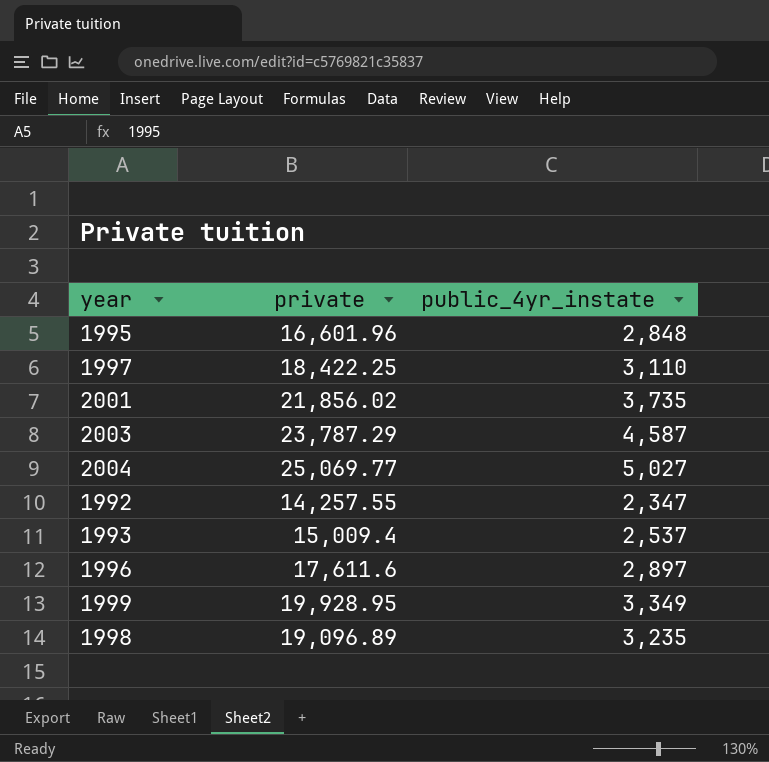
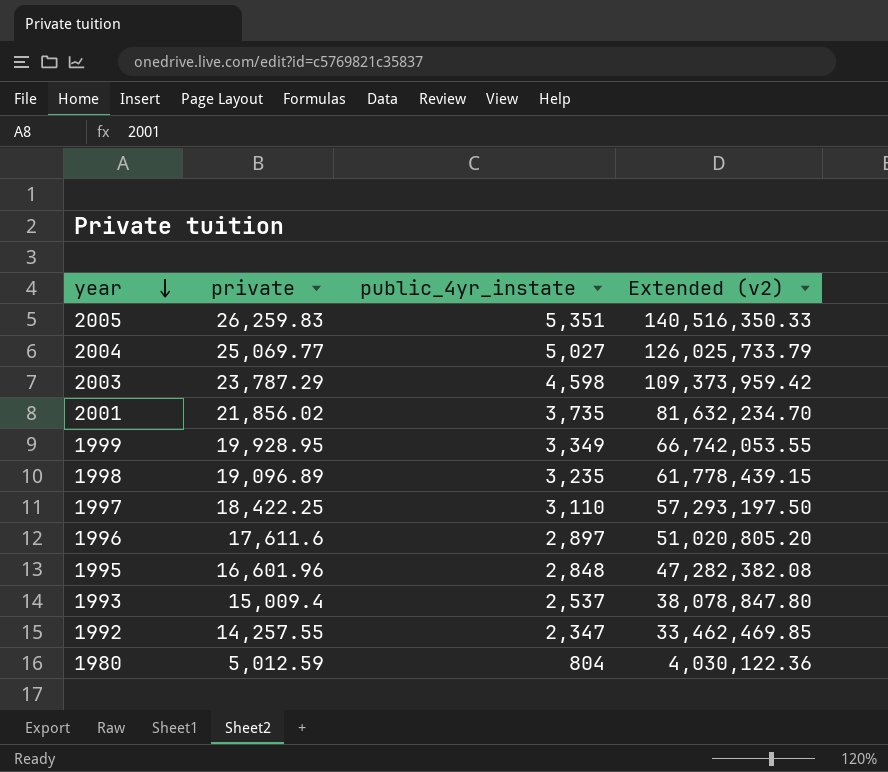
row order: none -> year descending
column Extended (v2) | formula: none -> [private] * [public_4yr_instate]
row 2005: none -> 26,259.83 | 5,351 | 140,516,350.33
2003 | public_4yr_instate: 4,587 -> 4,598
row 1980: none -> 5,012.59 | 804 | 4,030,122.36

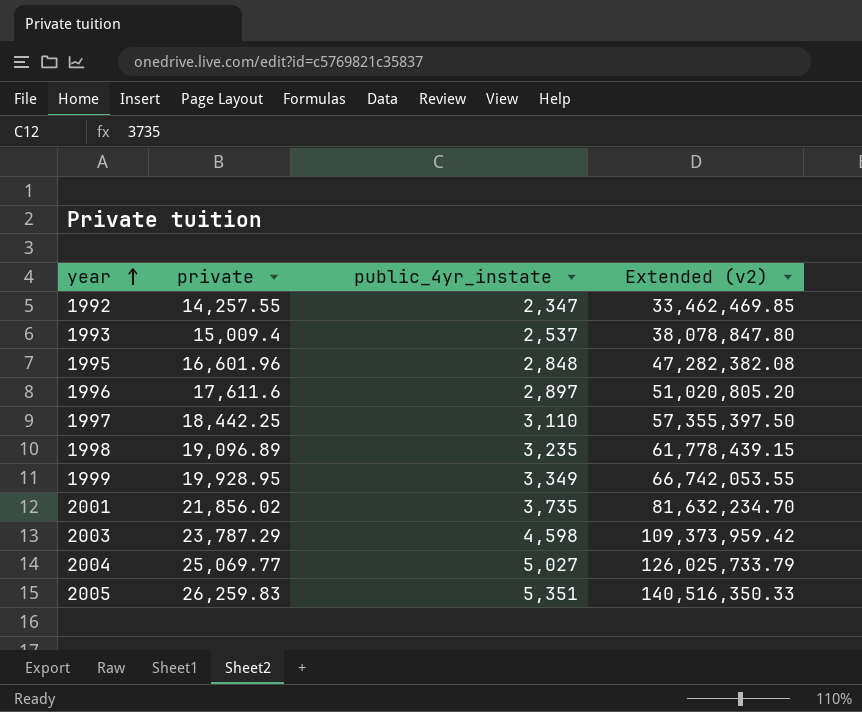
row order: year descending -> year ascending
row 1980: 5,012.59 | 804 | 4,030,122.36 -> none
1997 | private: 18,422.25 -> 18,442.25
1997 | Extended (v2): 57,293,197.50 -> 57,355,397.50

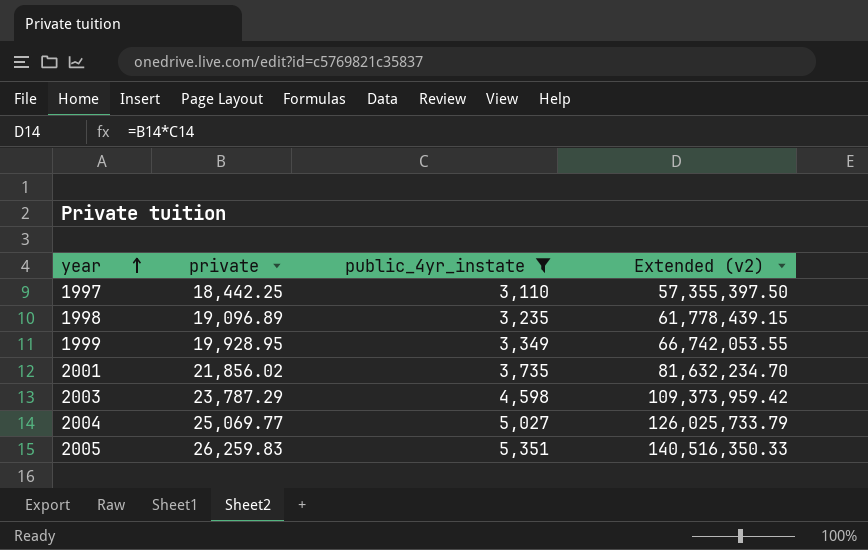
filter: none -> public_4yr_instate >= 3,110

